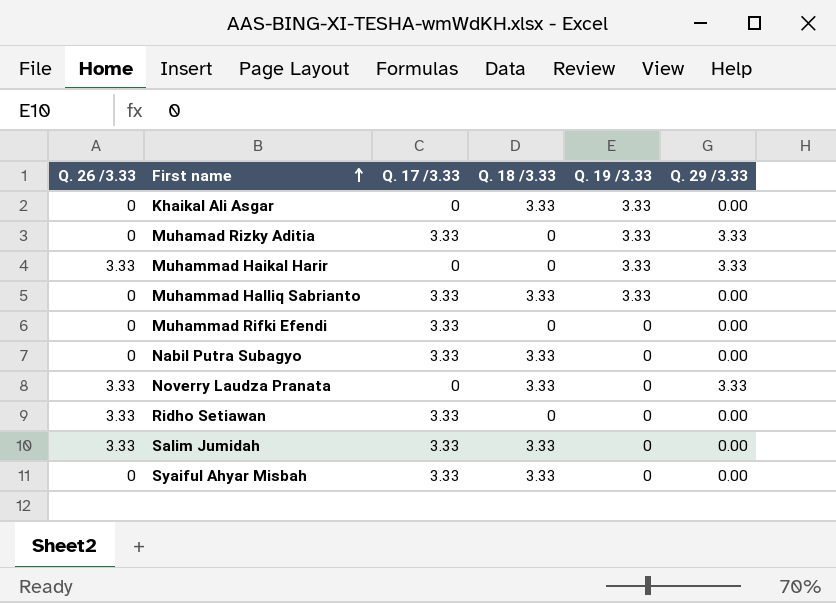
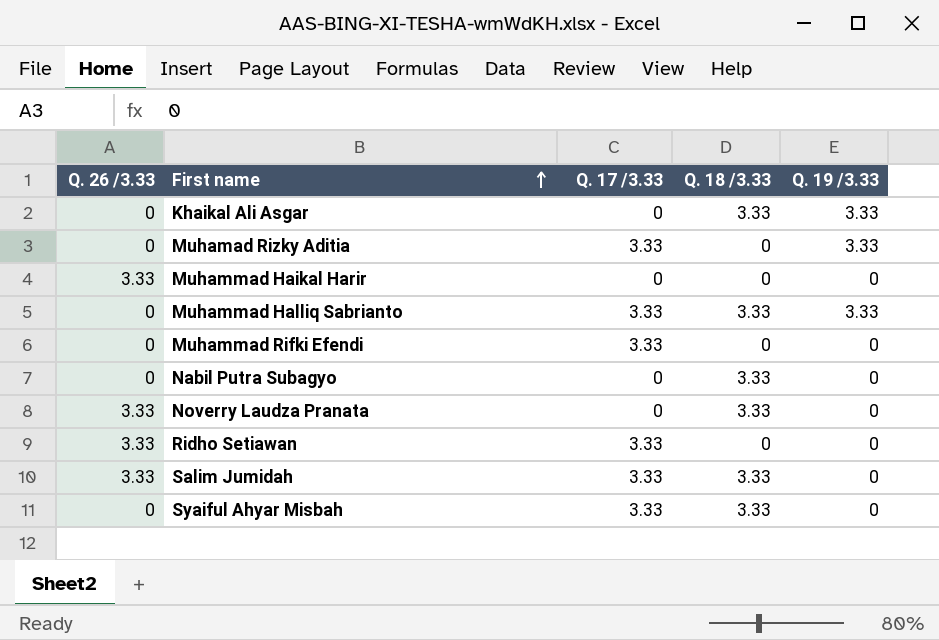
column Q. 29 /3.33 | position: 6 -> none
Muhammad Haikal Harir | Q. 19 /3.33: 3.33 -> 0
Nabil Putra Subagyo | Q. 17 /3.33: 3.33 -> 0

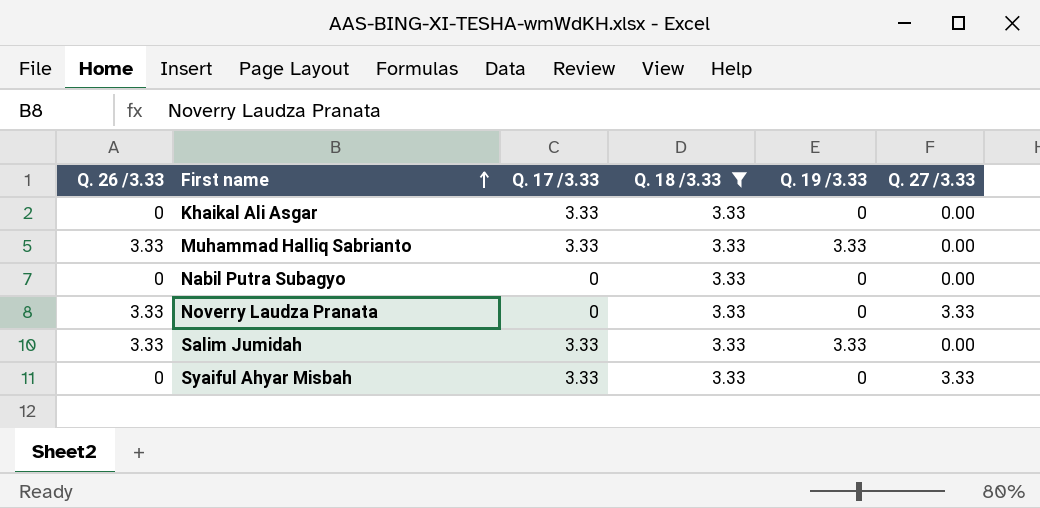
filter: none -> Q. 18 /3.33 = 3.33
column Q. 27 /3.33 | position: none -> 6
Khaikal Ali Asgar | Q. 17 /3.33: 0 -> 3.33
Khaikal Ali Asgar | Q. 19 /3.33: 3.33 -> 0
Muhammad Halliq Sabrianto | Q. 26 /3.33: 0 -> 3.33
Salim Jumidah | Q. 19 /3.33: 0 -> 3.33

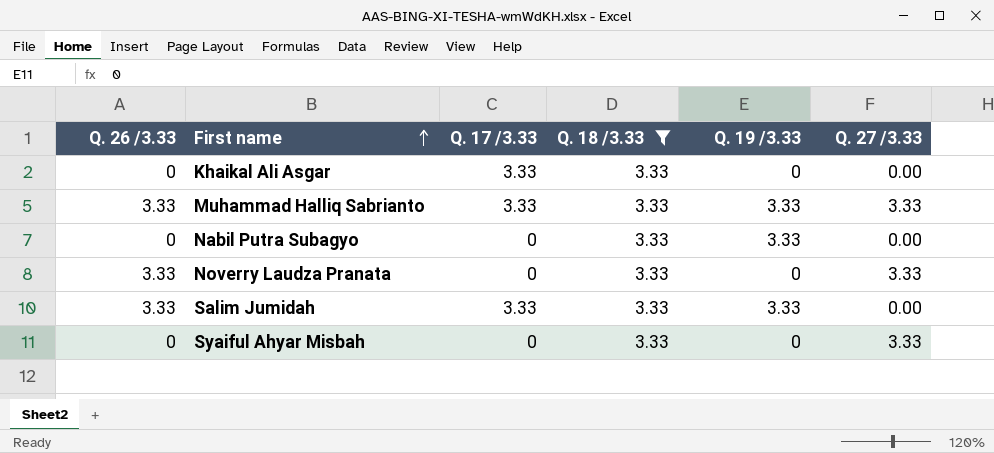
Muhammad Halliq Sabrianto | Q. 27 /3.33: 0.00 -> 3.33
Nabil Putra Subagyo | Q. 19 /3.33: 0 -> 3.33
Syaiful Ahyar Misbah | Q. 17 /3.33: 3.33 -> 0

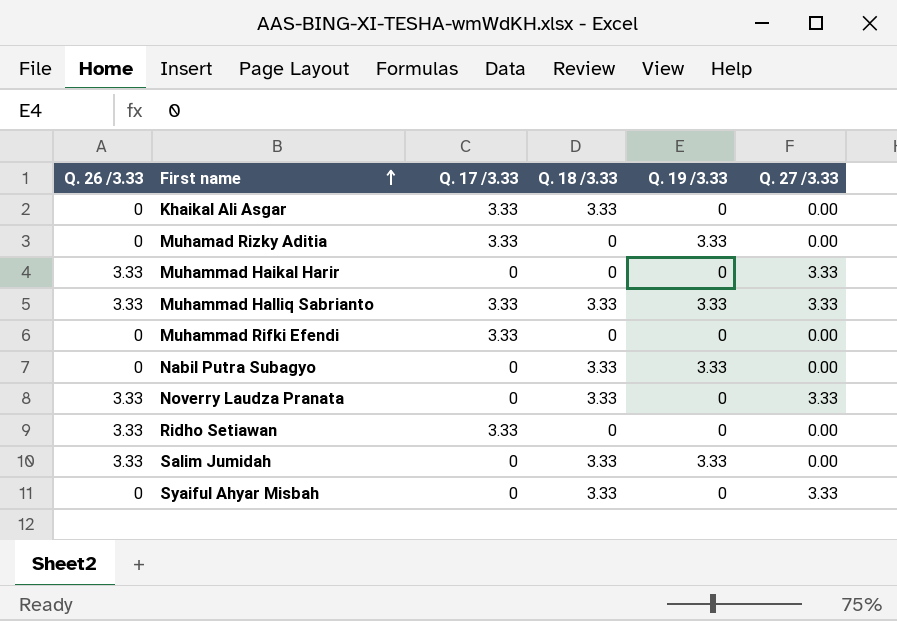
filter: Q. 18 /3.33 = 3.33 -> none
Salim Jumidah | Q. 17 /3.33: 3.33 -> 0

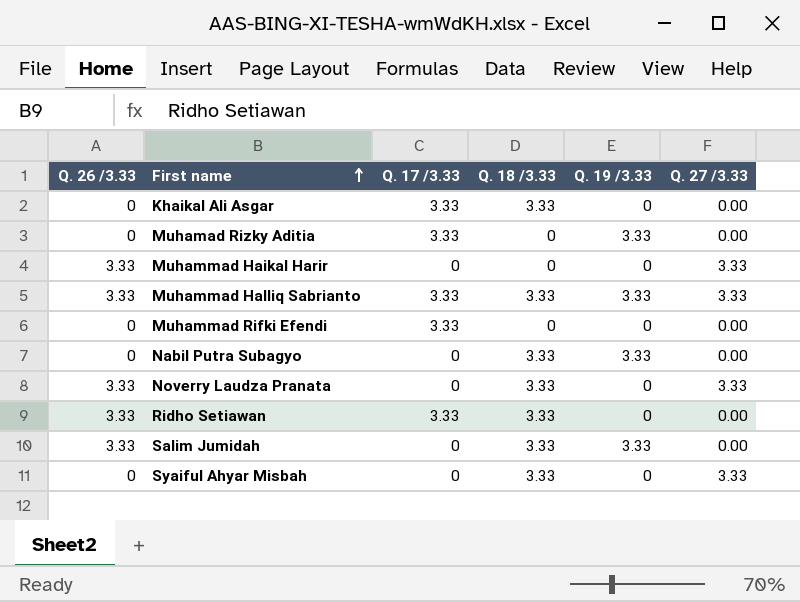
Ridho Setiawan | Q. 18 /3.33: 0 -> 3.33

